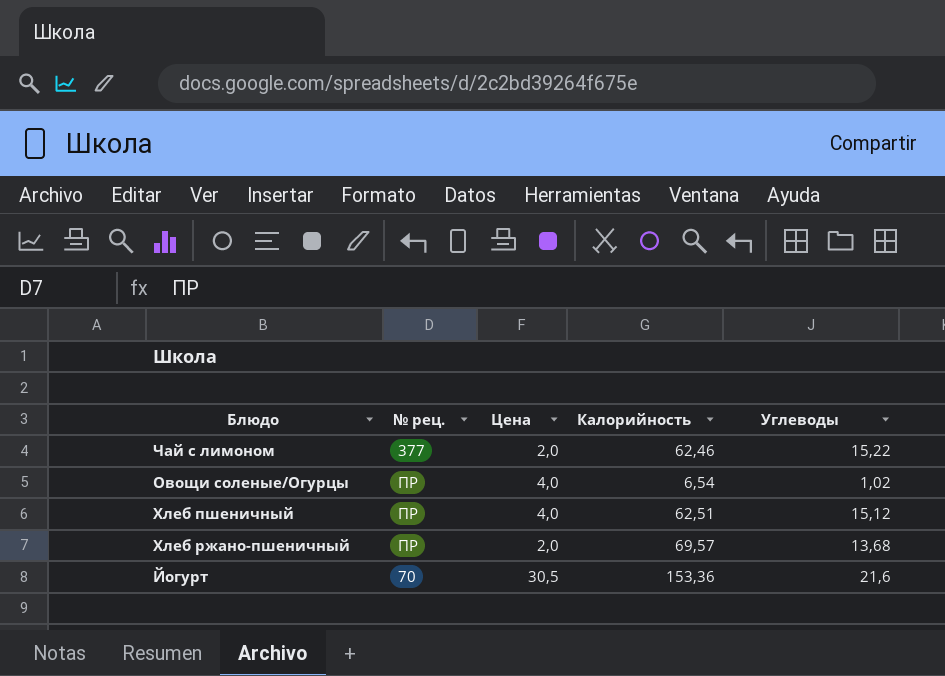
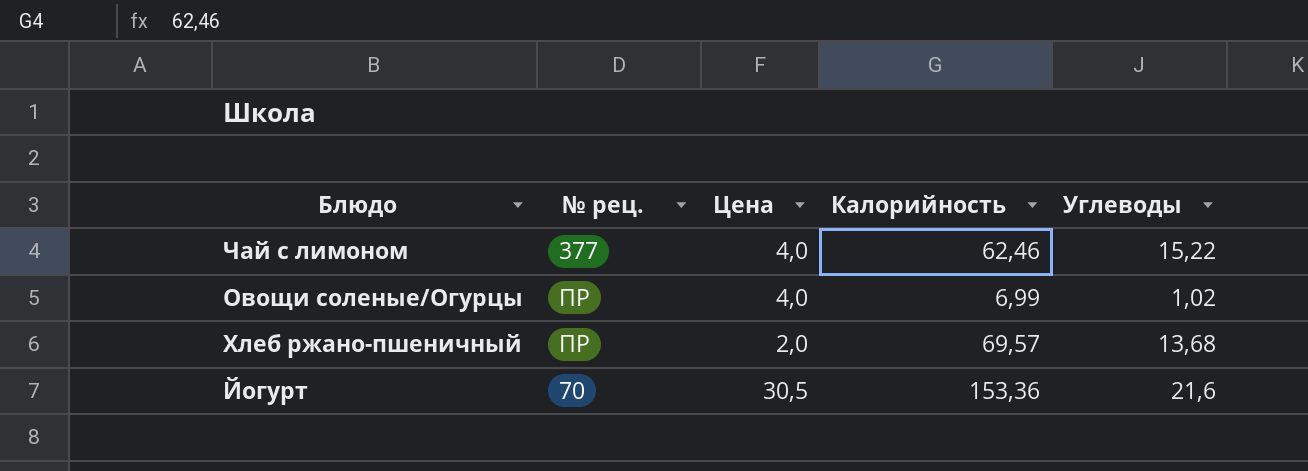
row Хлеб пшеничный: ПР | 4,0 | 62,51 | 15,12 -> none
Чай с лимоном | Цена: 2,0 -> 4,0
Овощи соленые/Огурцы | Калорийность: 6,54 -> 6,99

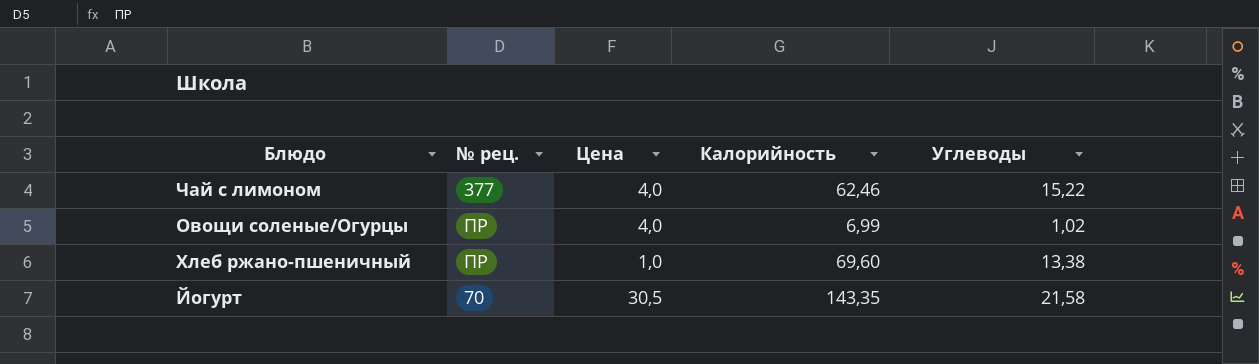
Хлеб ржано-пшеничный | Цена: 2,0 -> 1,0
Хлеб ржано-пшеничный | Калорийность: 69,57 -> 69,60
Хлеб ржано-пшеничный | Углеводы: 13,68 -> 13,38
Йогурт | Калорийность: 153,36 -> 143,35
Йогурт | Углеводы: 21,6 -> 21,58

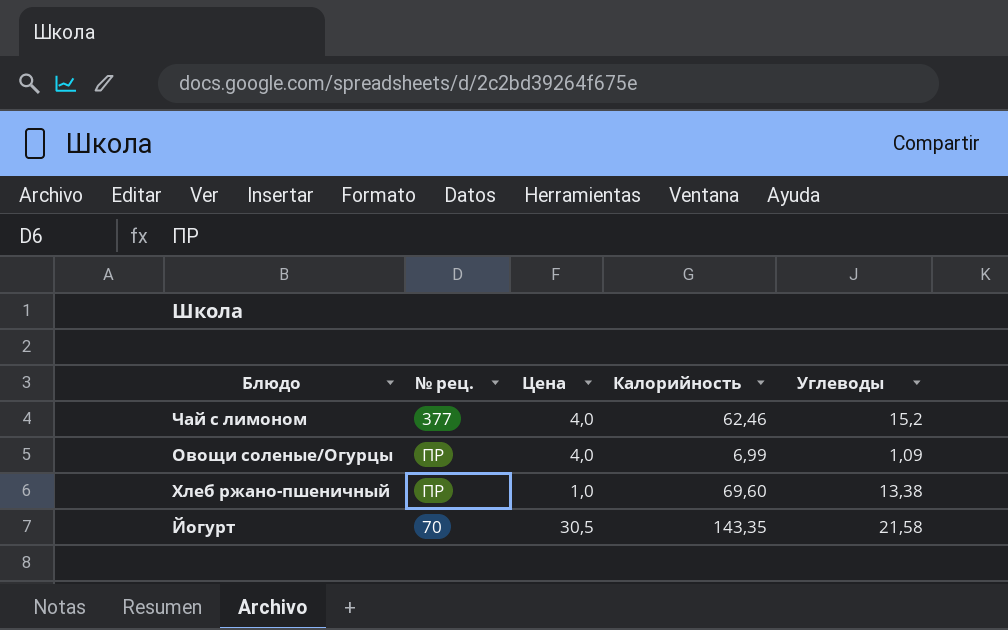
Чай с лимоном | Углеводы: 15,22 -> 15,2
Овощи соленые/Огурцы | Углеводы: 1,02 -> 1,09

